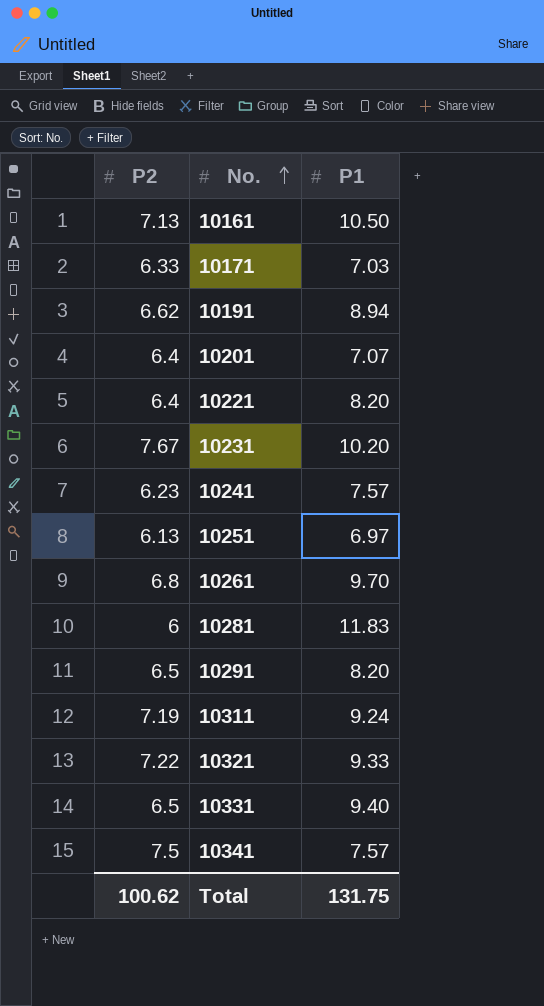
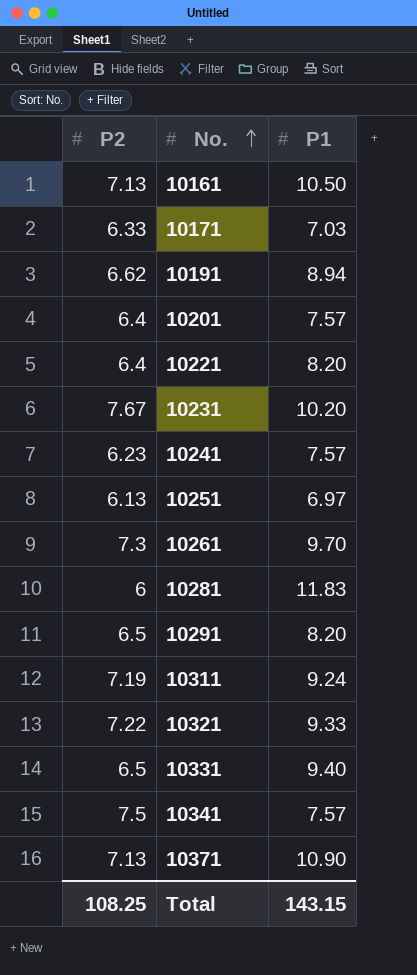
10201 | P1: 7.07 -> 7.57
10261 | P2: 6.8 -> 7.3
row 10371: none -> 7.13 | 10.90
Total | P2: 100.62 -> 108.25
Total | P1: 131.75 -> 143.15

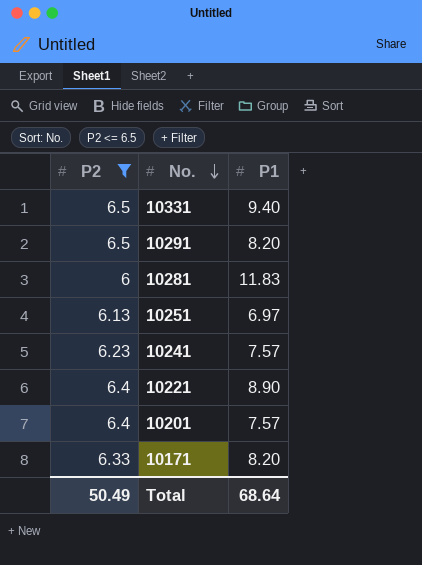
filter: none -> P2 <= 6.5
row order: No. ascending -> No. descending
10221 | P1: 8.20 -> 8.90
10171 | P1: 7.03 -> 8.20
Total | P2: 108.25 -> 50.49
Total | P1: 143.15 -> 68.64

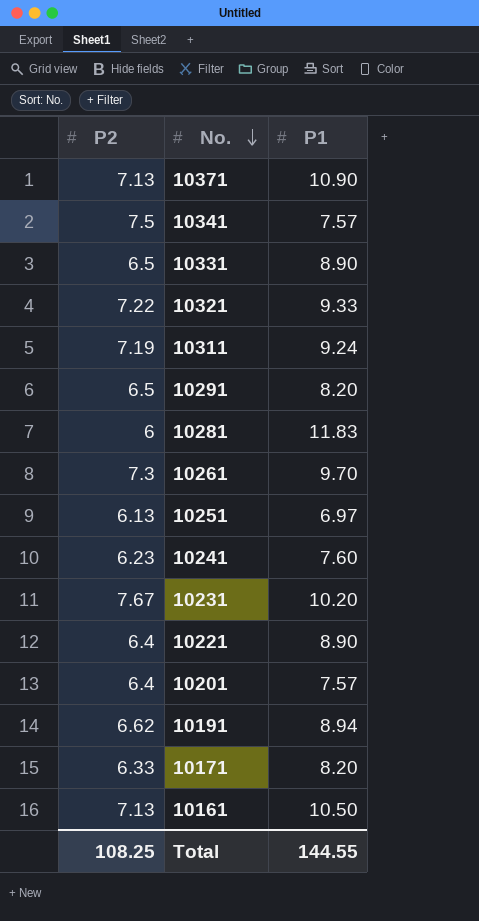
filter: P2 <= 6.5 -> none
10331 | P1: 9.40 -> 8.90
10241 | P1: 7.57 -> 7.60
Total | P2: 50.49 -> 108.25
Total | P1: 68.64 -> 144.55

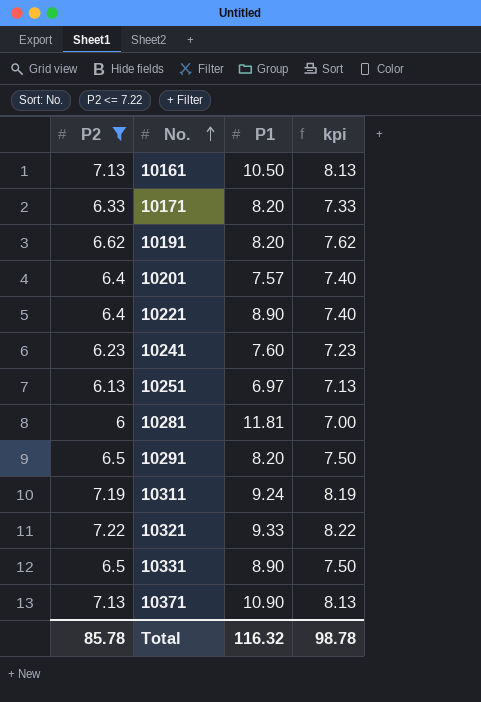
filter: none -> P2 <= 7.22
row order: No. descending -> No. ascending
column kpi | formula: none -> [P2] + 1
10191 | P1: 8.94 -> 8.20
10281 | P1: 11.83 -> 11.81
Total | P2: 108.25 -> 85.78
Total | P1: 144.55 -> 116.32

